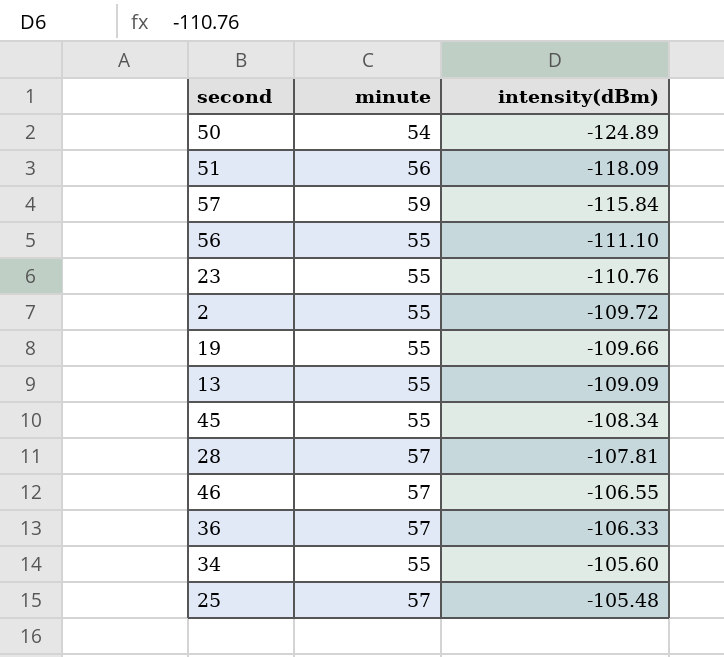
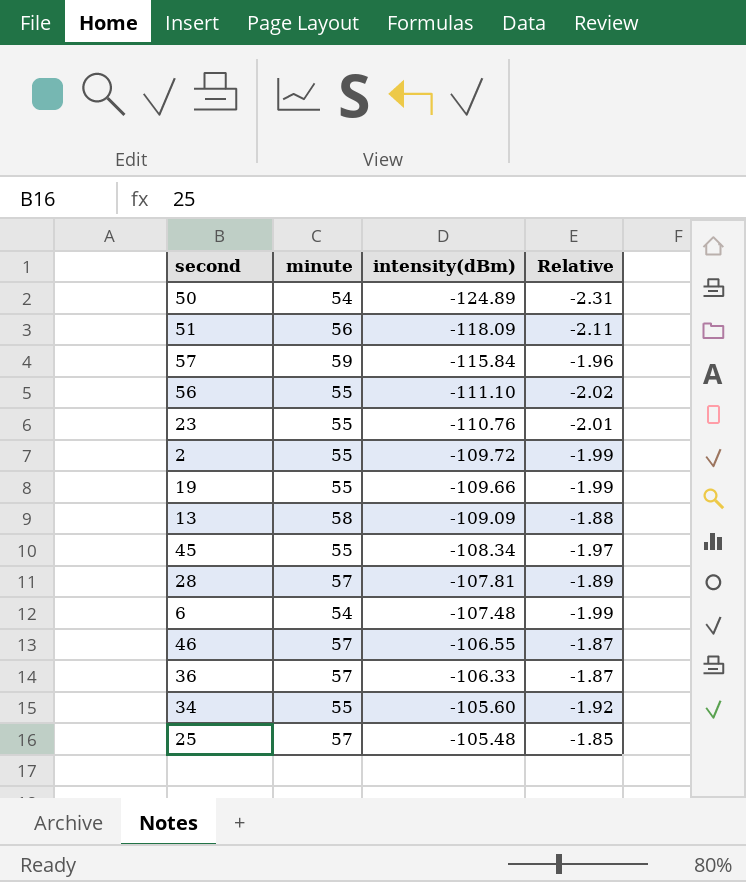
column Relative | formula: none -> [intensity(dBm)] / [minute]
13 | minute: 55 -> 58
row 6: none -> 54 | -107.48 | -1.99

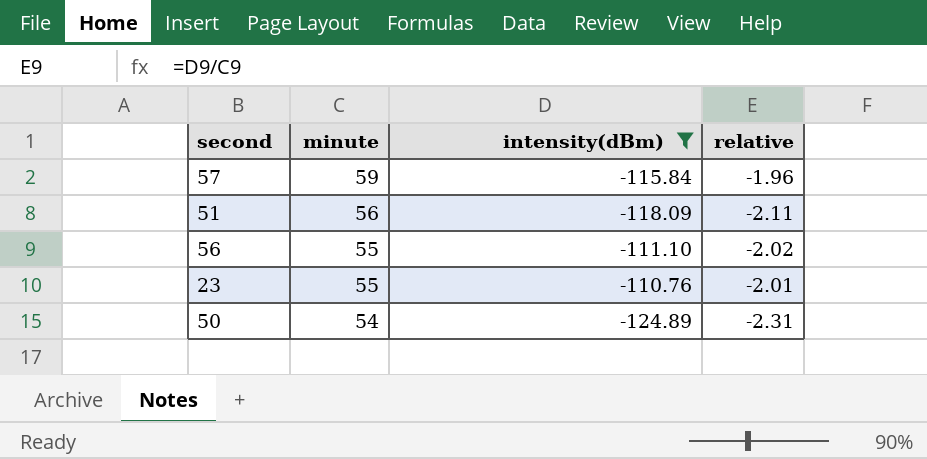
filter: none -> intensity(dBm) <= -110.76
row order: intensity(dBm) ascending -> minute descending
column name: Relative -> relative

